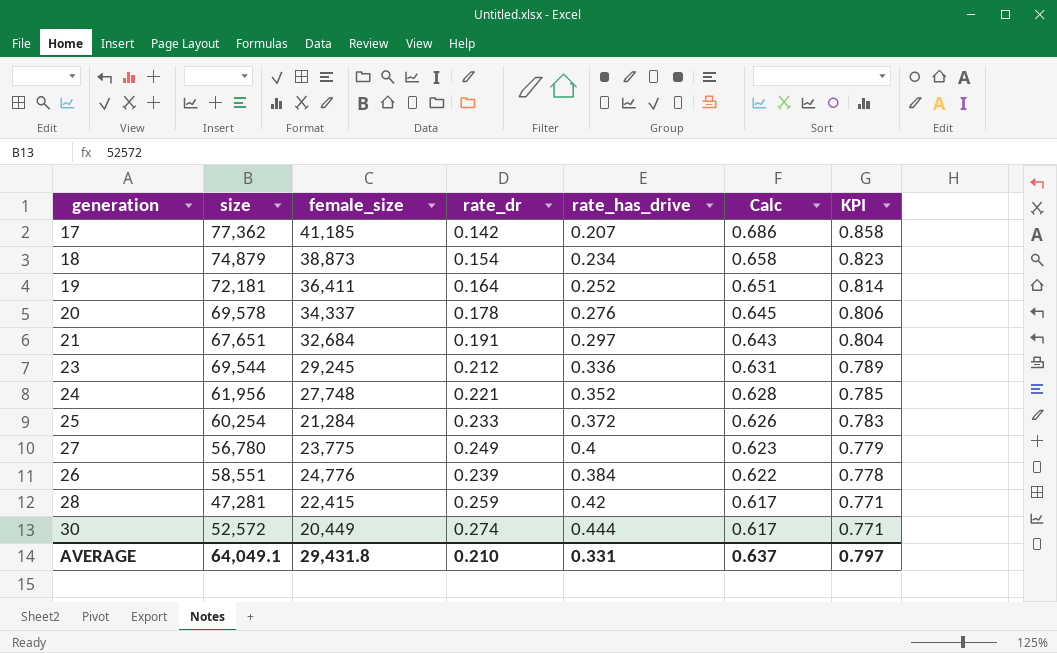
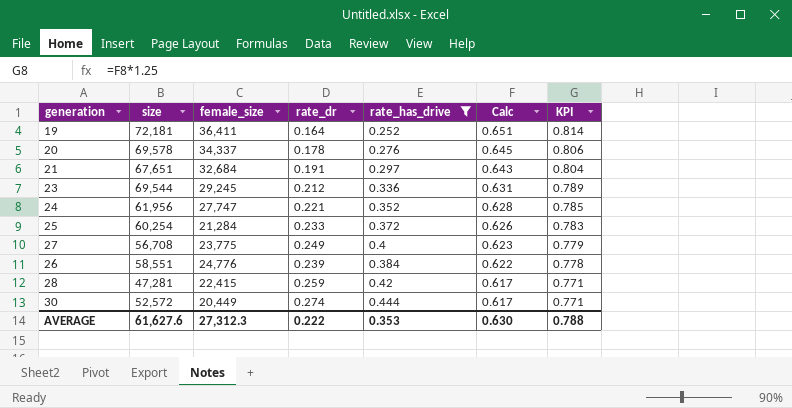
filter: none -> rate_has_drive >= 0.252
24 | female_size: 27,748 -> 27,747
27 | size: 56,780 -> 56,708
AVERAGE | size: 64,049.1 -> 61,627.6
AVERAGE | female_size: 29,431.8 -> 27,312.3
AVERAGE | rate_dr: 0.210 -> 0.222
AVERAGE | rate_has_drive: 0.331 -> 0.353
AVERAGE | Calc: 0.637 -> 0.630
AVERAGE | KPI: 0.797 -> 0.788

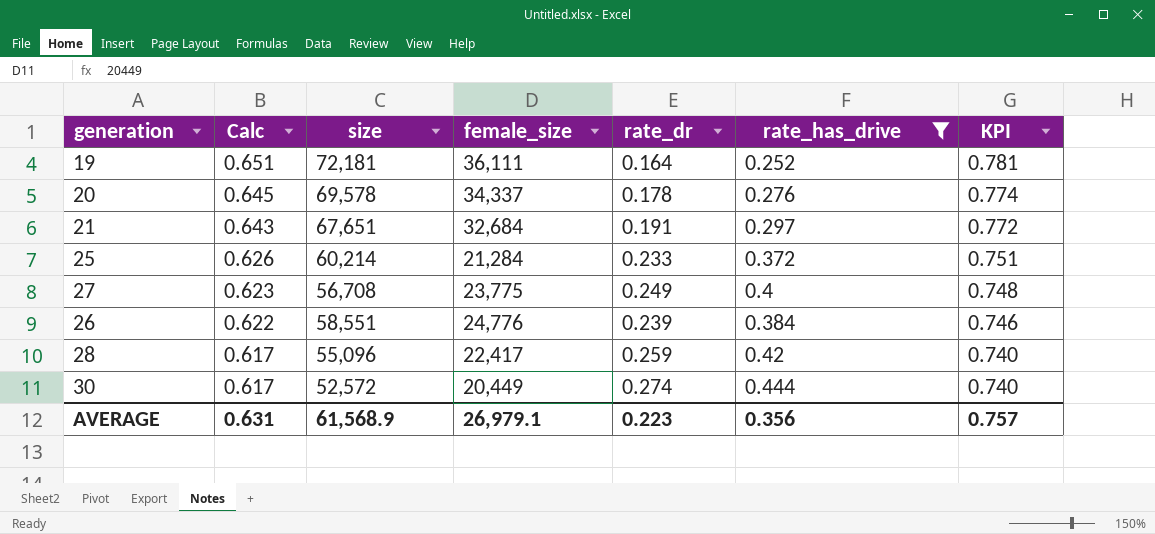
column Calc | position: 6 -> 2
column KPI | formula: [Calc] * 1.25 -> [Calc] * 1.2
row 23: 69,544 | 29,245 | 0.212 | 0.336 | 0.631 | 0.789 -> none
row 24: 61,956 | 27,747 | 0.221 | 0.352 | 0.628 | 0.785 -> none
19 | female_size: 36,411 -> 36,111
25 | size: 60,254 -> 60,214
28 | size: 47,281 -> 55,096
28 | female_size: 22,415 -> 22,417
AVERAGE | Calc: 0.630 -> 0.631
AVERAGE | size: 61,627.6 -> 61,568.9
AVERAGE | female_size: 27,312.3 -> 26,979.1
AVERAGE | rate_dr: 0.222 -> 0.223
AVERAGE | rate_has_drive: 0.353 -> 0.356
AVERAGE | KPI: 0.788 -> 0.757

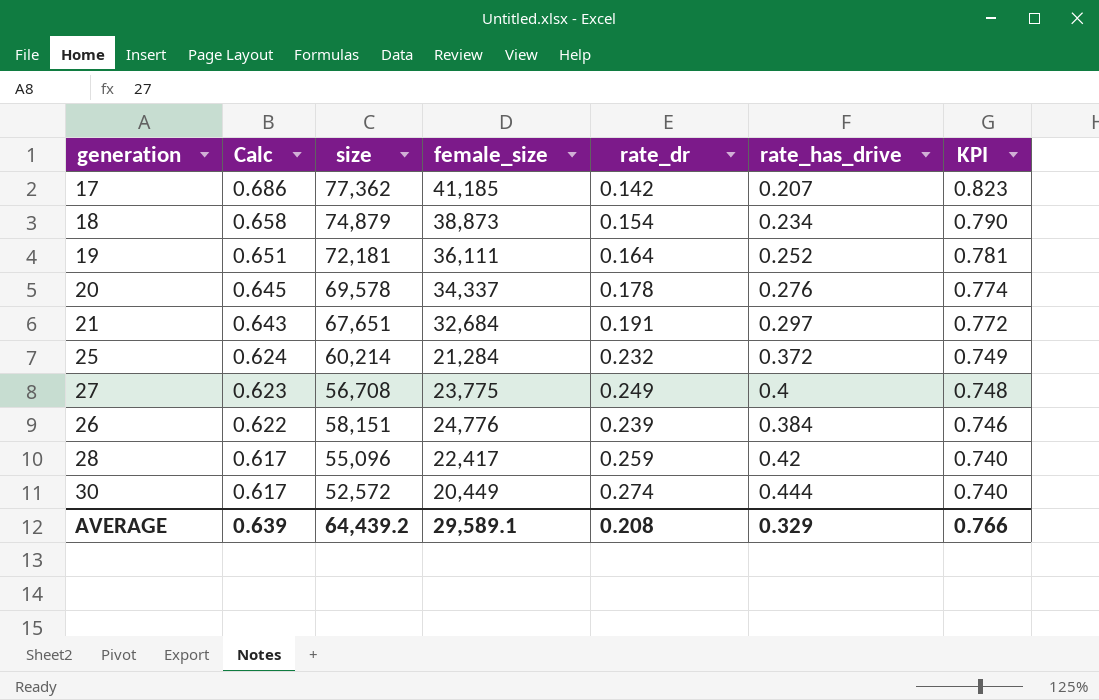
filter: rate_has_drive >= 0.252 -> none
25 | Calc: 0.626 -> 0.624
25 | rate_dr: 0.233 -> 0.232
25 | KPI: 0.751 -> 0.749
26 | size: 58,551 -> 58,151
AVERAGE | Calc: 0.631 -> 0.639
AVERAGE | size: 61,568.9 -> 64,439.2
AVERAGE | female_size: 26,979.1 -> 29,589.1
AVERAGE | rate_dr: 0.223 -> 0.208
AVERAGE | rate_has_drive: 0.356 -> 0.329
AVERAGE | KPI: 0.757 -> 0.766

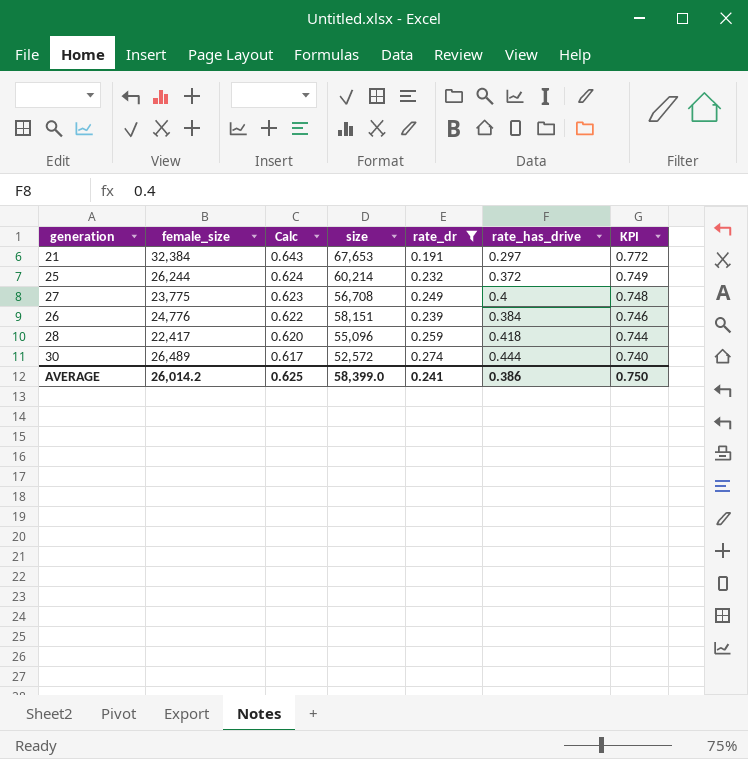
filter: none -> rate_dr >= 0.191
column female_size | position: 4 -> 2
21 | female_size: 32,684 -> 32,384
21 | size: 67,651 -> 67,653
25 | female_size: 21,284 -> 26,244
28 | Calc: 0.617 -> 0.620
28 | rate_has_drive: 0.42 -> 0.418
28 | KPI: 0.740 -> 0.744
30 | female_size: 20,449 -> 26,489
AVERAGE | female_size: 29,589.1 -> 26,014.2
AVERAGE | Calc: 0.639 -> 0.625
AVERAGE | size: 64,439.2 -> 58,399.0
AVERAGE | rate_dr: 0.208 -> 0.241
AVERAGE | rate_has_drive: 0.329 -> 0.386
AVERAGE | KPI: 0.766 -> 0.750

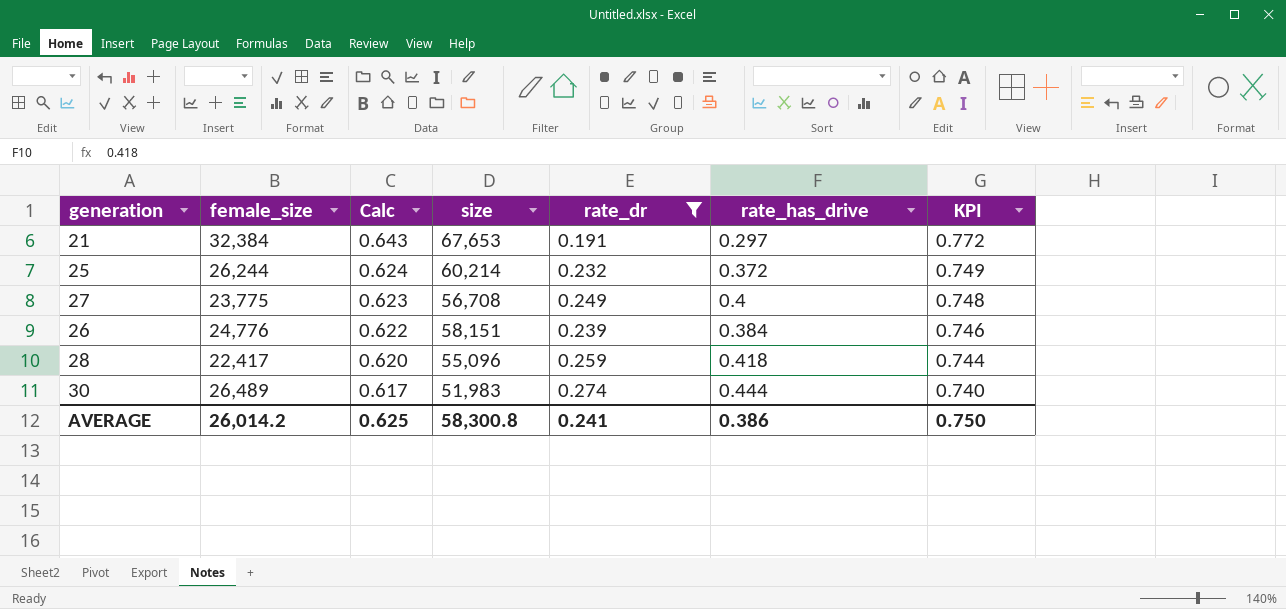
30 | size: 52,572 -> 51,983
AVERAGE | size: 58,399.0 -> 58,300.8

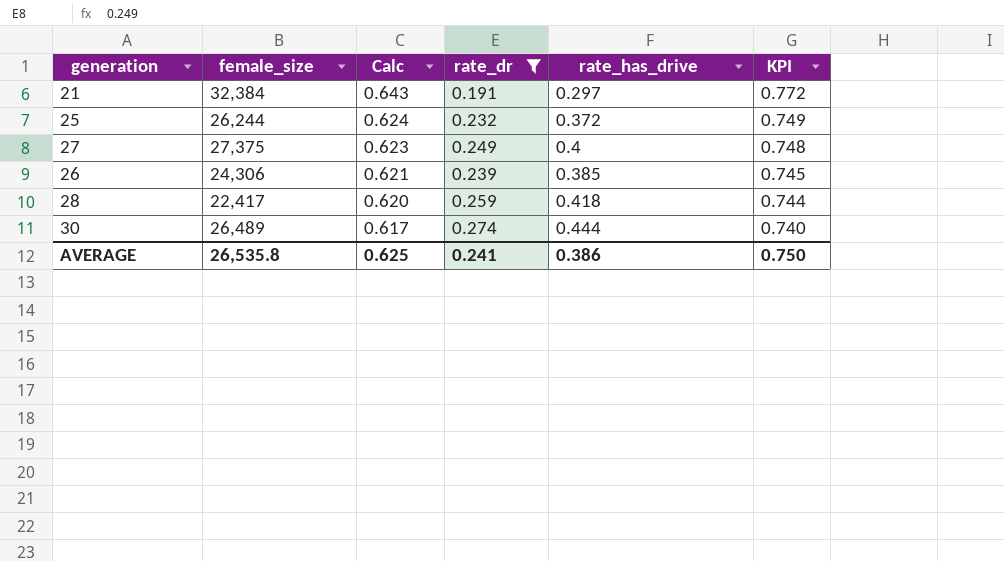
column size | position: 4 -> none
27 | female_size: 23,775 -> 27,375
26 | female_size: 24,776 -> 24,306
26 | Calc: 0.622 -> 0.621
26 | rate_has_drive: 0.384 -> 0.385
26 | KPI: 0.746 -> 0.745
AVERAGE | female_size: 26,014.2 -> 26,535.8

